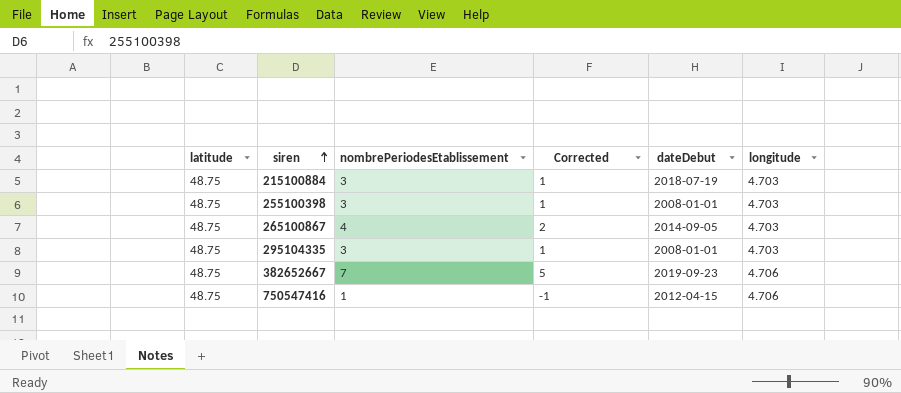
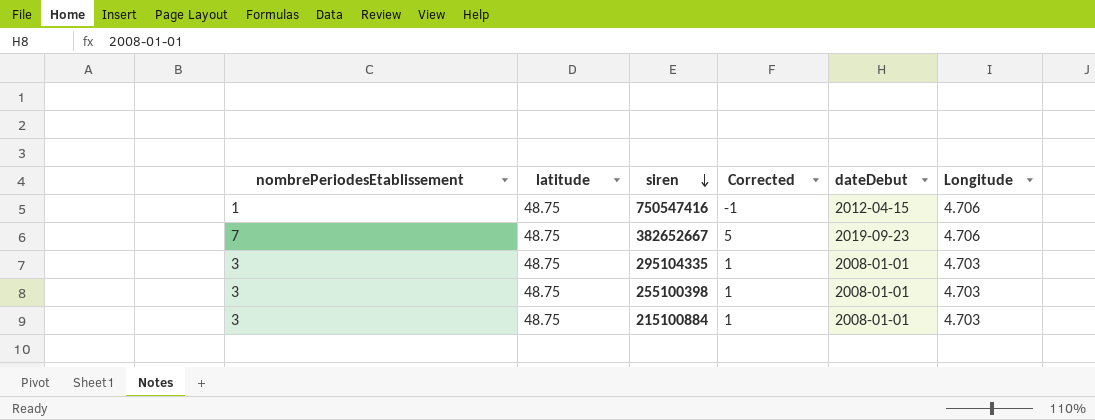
row order: siren ascending -> siren descending
column nombrePeriodesEtablissement | position: 3 -> 1
column name: longitude -> Longitude
row 265100867: 48.75 | 4 | 2 | 2014-09-05 | 4.703 -> none
215100884 | dateDebut: 2018-07-19 -> 2008-01-01

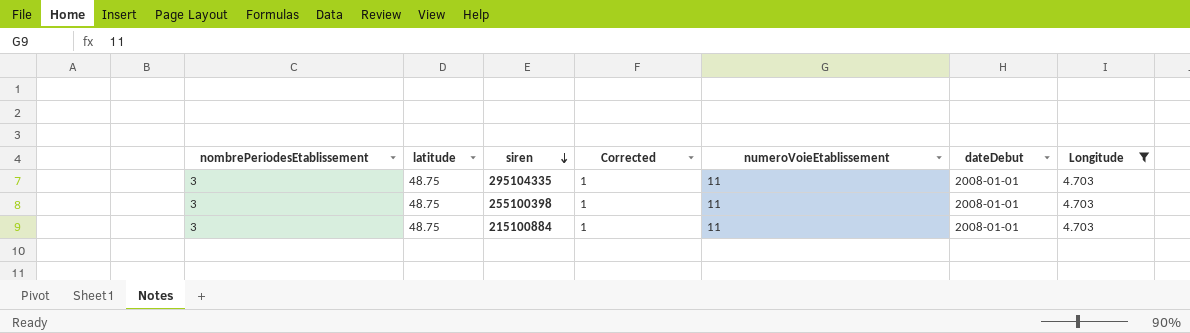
filter: none -> Longitude = 4.703
column numeroVoieEtablissement | position: none -> 5

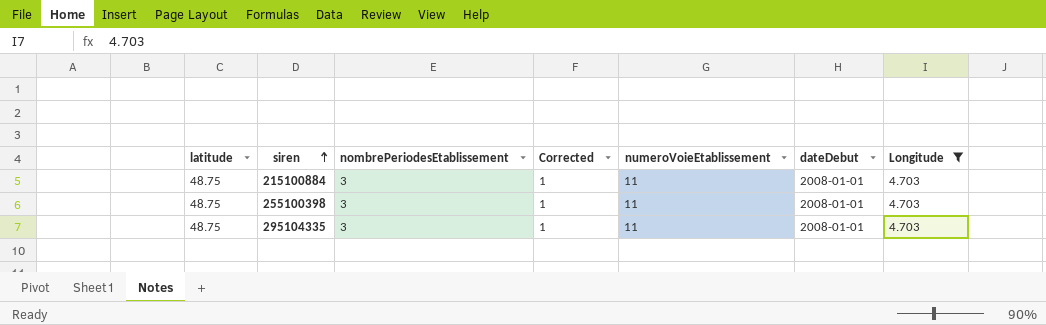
row order: siren descending -> siren ascending
column nombrePeriodesEtablissement | position: 1 -> 3

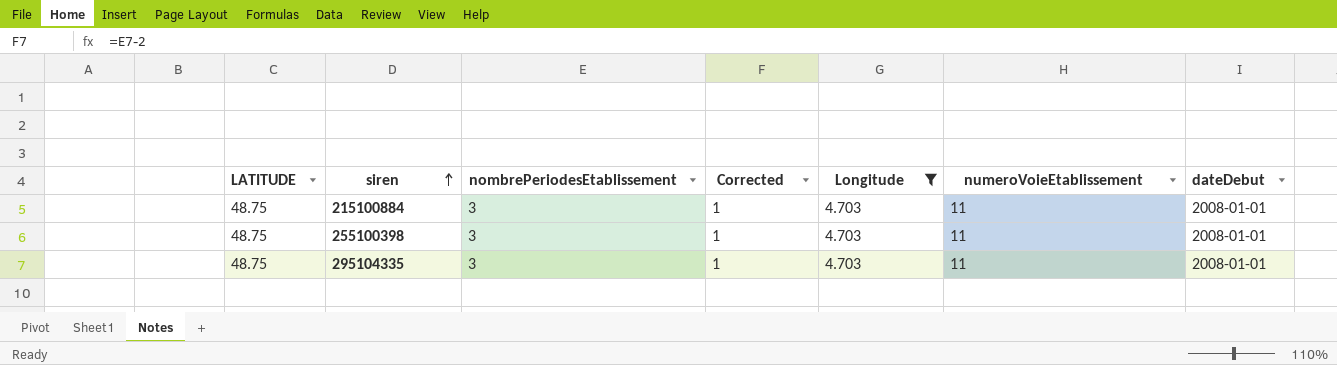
column name: latitude -> LATITUDE
column Longitude | position: 7 -> 5

